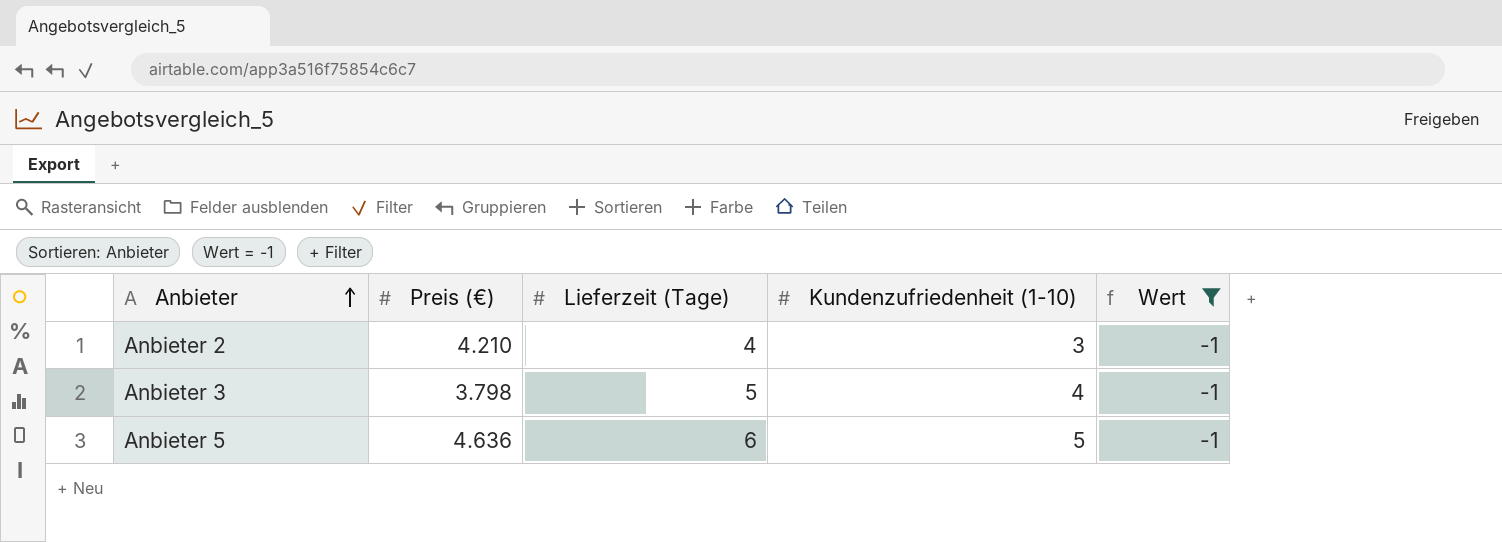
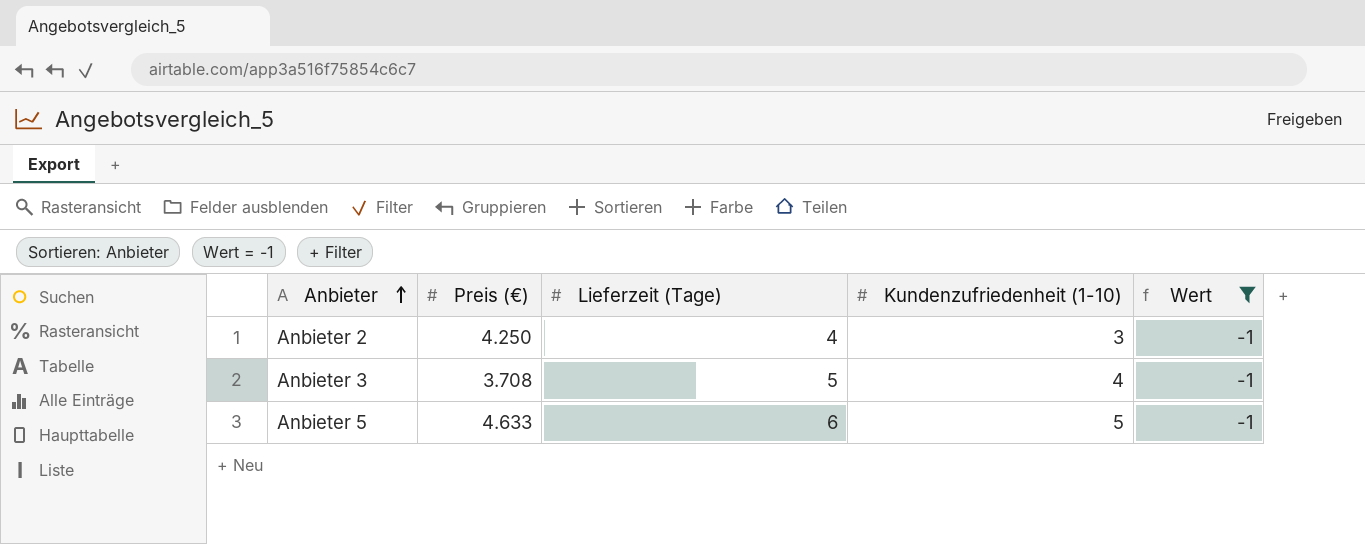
Anbieter 2 | Preis (€): 4.210 -> 4.250
Anbieter 3 | Preis (€): 3.798 -> 3.708
Anbieter 5 | Preis (€): 4.636 -> 4.633

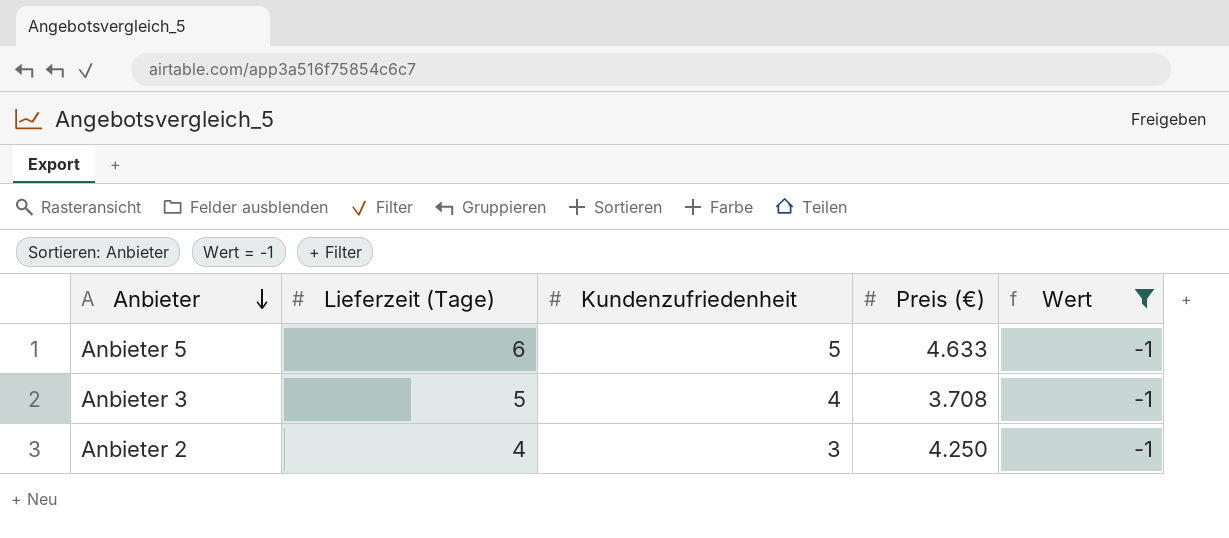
row order: Anbieter ascending -> Anbieter descending
column name: Kundenzufriedenheit (1-10) -> Kundenzufriedenheit
column Preis (€) | position: 2 -> 4

